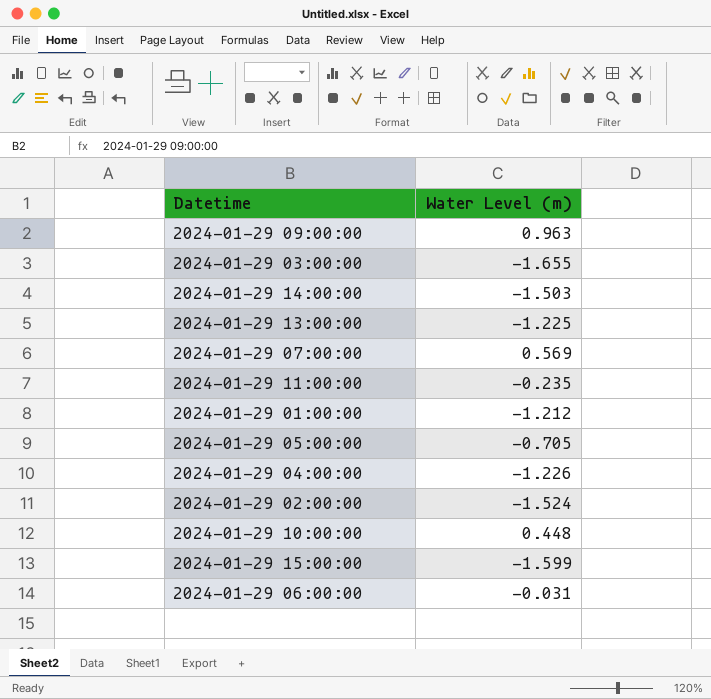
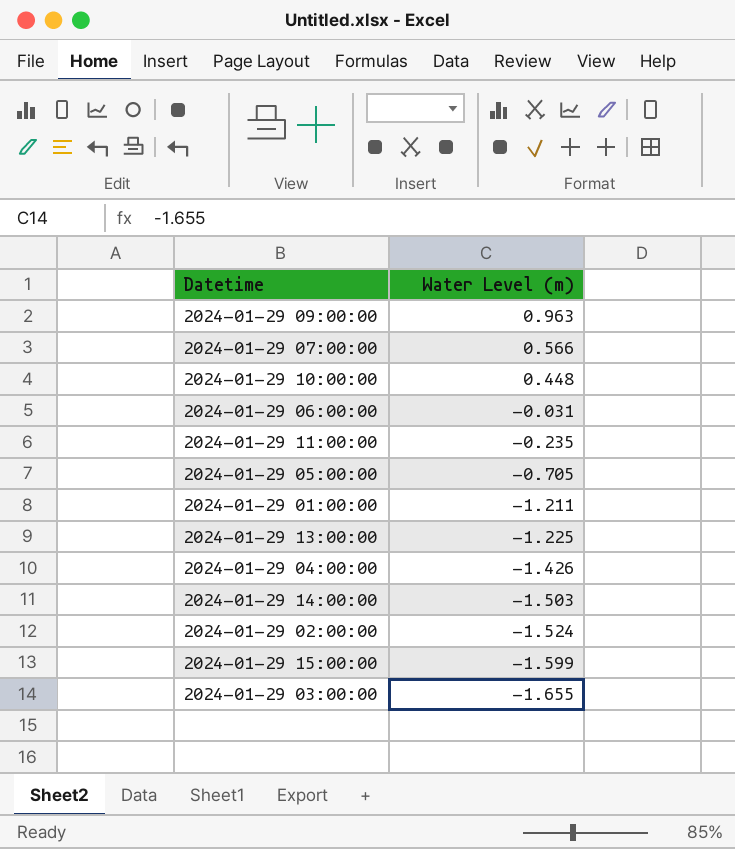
row order: none -> Water Level (m) descending
2024-01-29 07:00:00 | Water Level (m): 0.569 -> 0.566
2024-01-29 01:00:00 | Water Level (m): -1.212 -> -1.211
2024-01-29 04:00:00 | Water Level (m): -1.226 -> -1.426

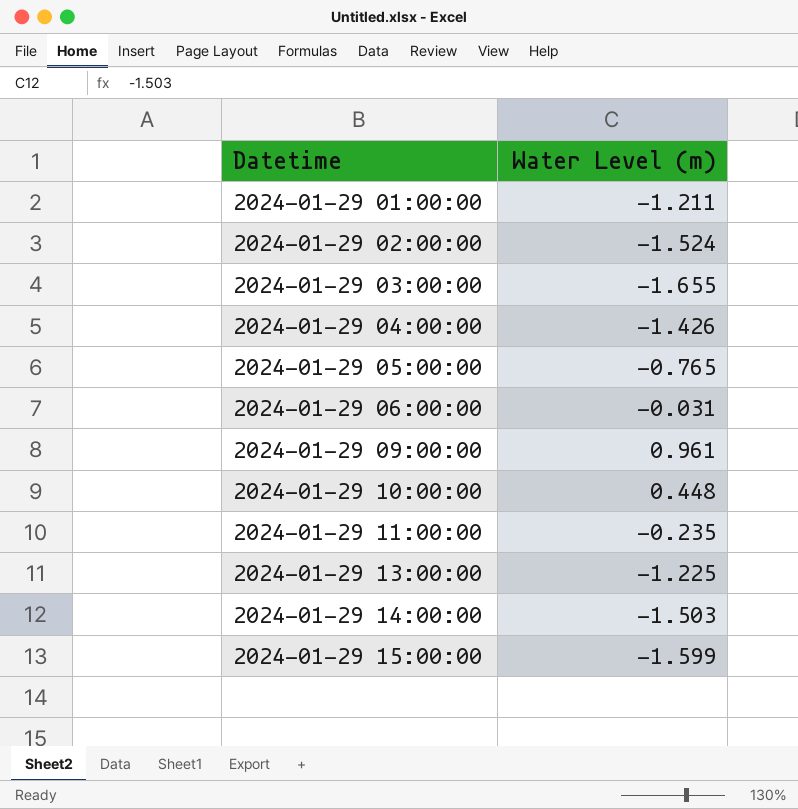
row order: Water Level (m) descending -> Datetime ascending
row 2024-01-29 07:00:00: 0.566 -> none
2024-01-29 05:00:00 | Water Level (m): -0.705 -> -0.765
2024-01-29 09:00:00 | Water Level (m): 0.963 -> 0.961

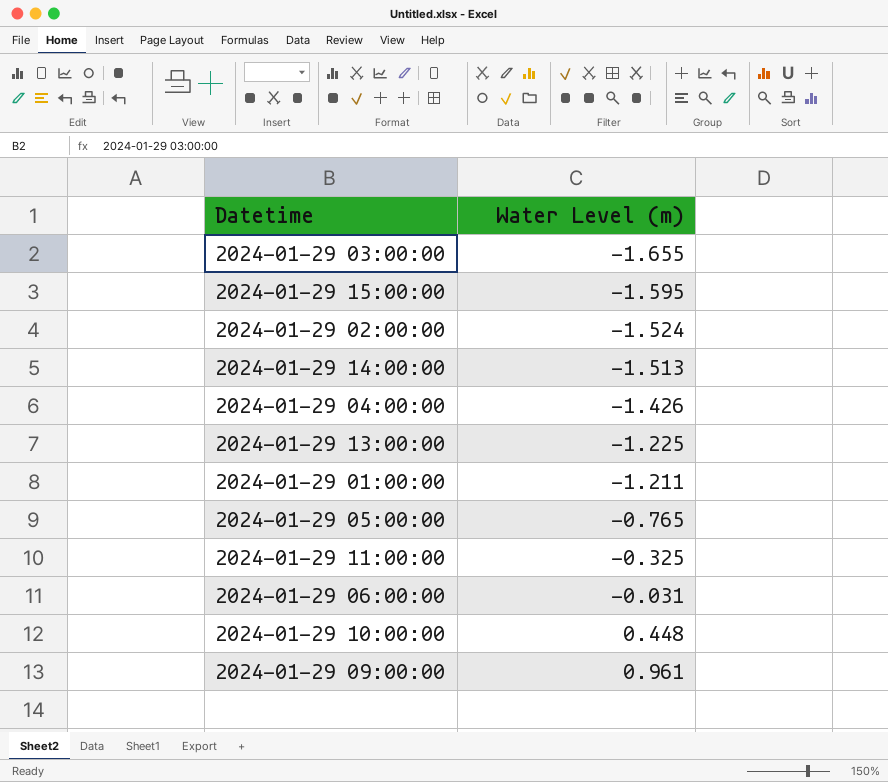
row order: Datetime ascending -> Water Level (m) ascending
2024-01-29 15:00:00 | Water Level (m): -1.599 -> -1.595
2024-01-29 14:00:00 | Water Level (m): -1.503 -> -1.513
2024-01-29 11:00:00 | Water Level (m): -0.235 -> -0.325

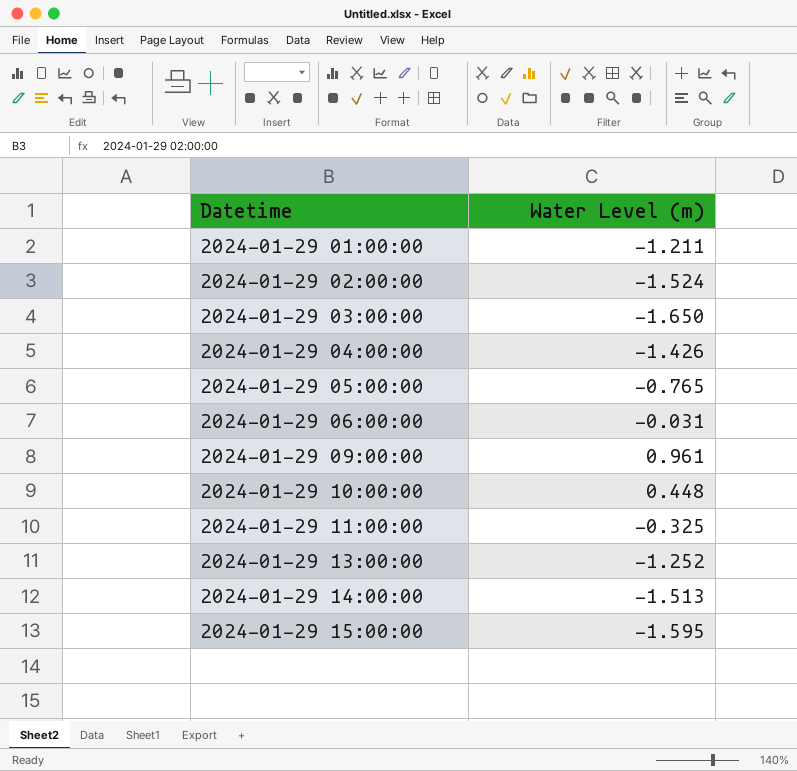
row order: Water Level (m) ascending -> Datetime ascending
2024-01-29 03:00:00 | Water Level (m): -1.655 -> -1.650
2024-01-29 13:00:00 | Water Level (m): -1.225 -> -1.252

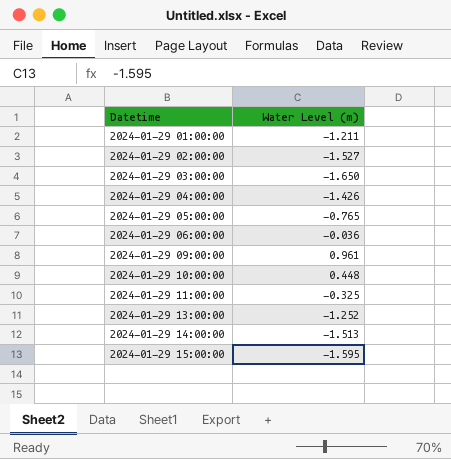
2024-01-29 02:00:00 | Water Level (m): -1.524 -> -1.527
2024-01-29 06:00:00 | Water Level (m): -0.031 -> -0.036

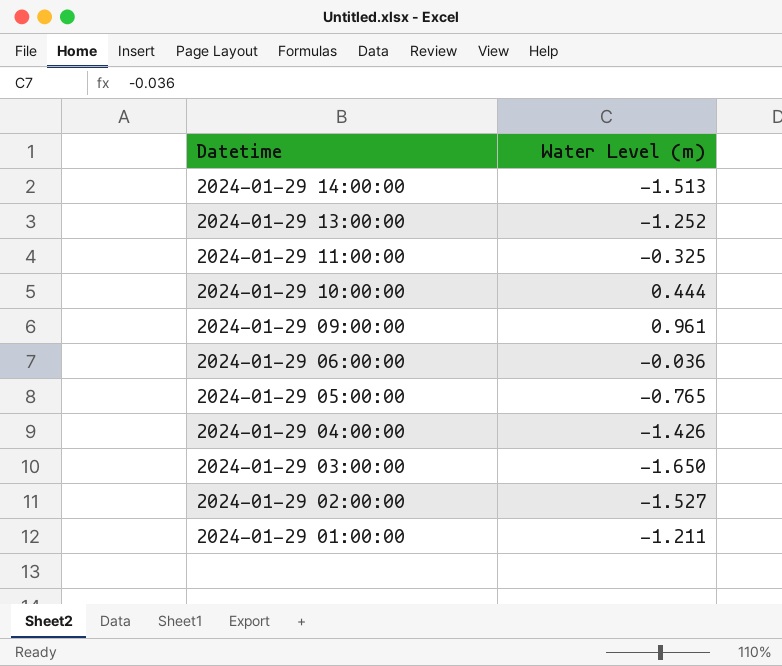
row order: Datetime ascending -> Datetime descending
row 2024-01-29 15:00:00: -1.595 -> none
2024-01-29 10:00:00 | Water Level (m): 0.448 -> 0.444

